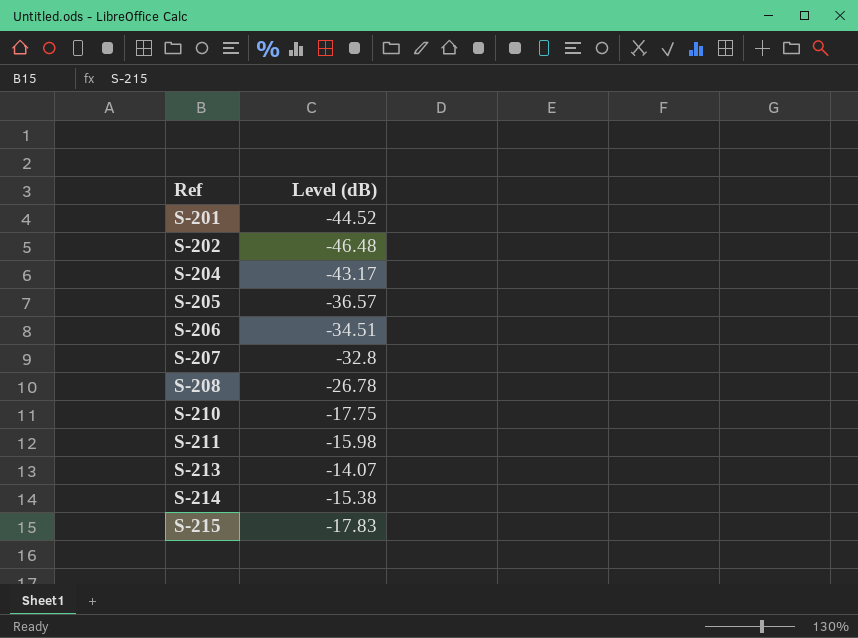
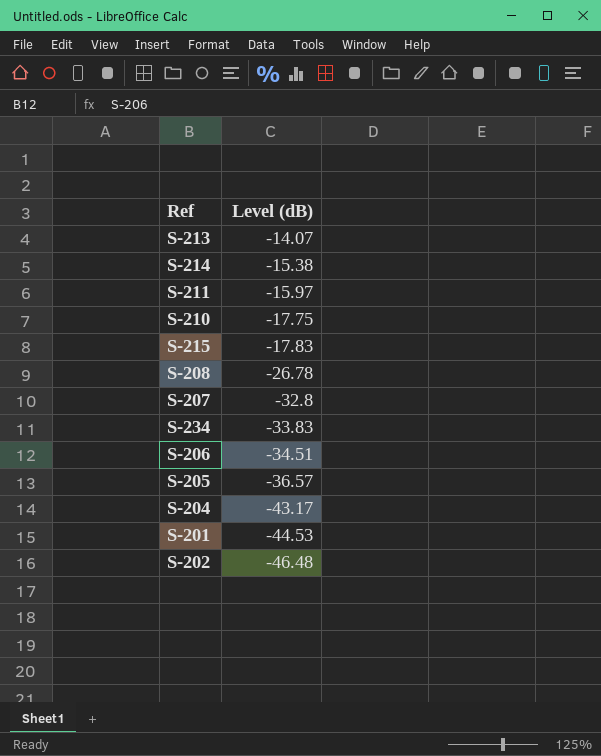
row order: Ref ascending -> Level (dB) descending
S-211 | Level (dB): -15.98 -> -15.97
row S-234: none -> -33.83
S-201 | Level (dB): -44.52 -> -44.53

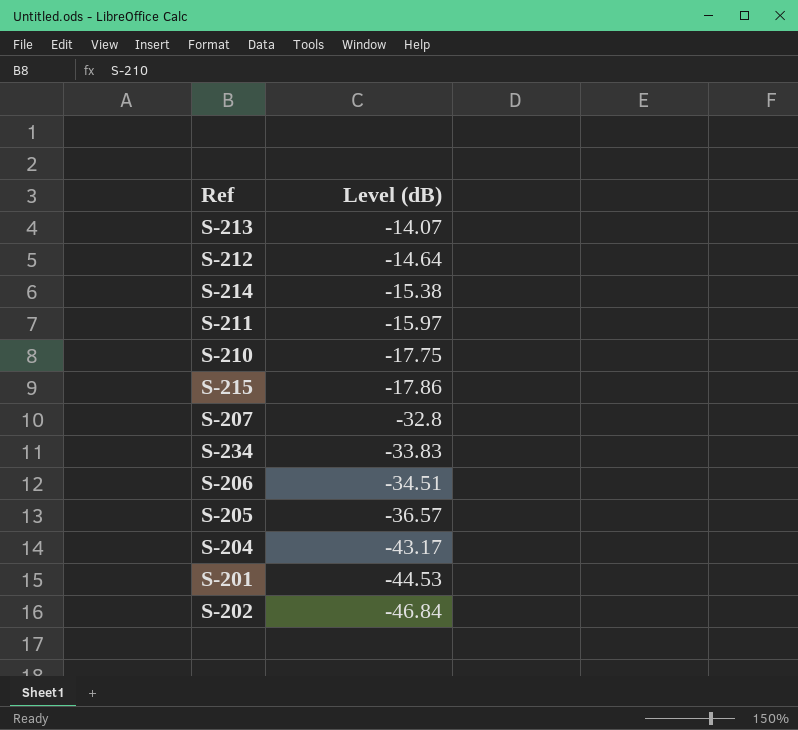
row S-208: -26.78 -> none
row S-212: none -> -14.64
S-215 | Level (dB): -17.83 -> -17.86
S-202 | Level (dB): -46.48 -> -46.84

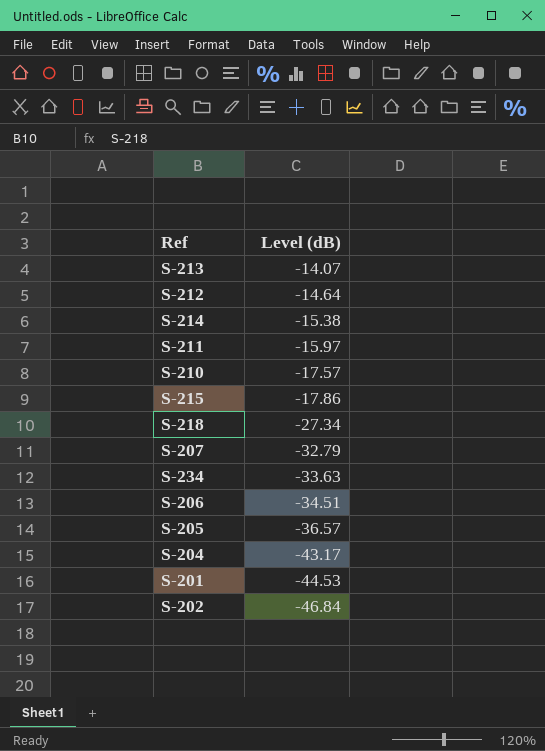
S-210 | Level (dB): -17.75 -> -17.57
row S-218: none -> -27.34
S-207 | Level (dB): -32.8 -> -32.79
S-234 | Level (dB): -33.83 -> -33.63

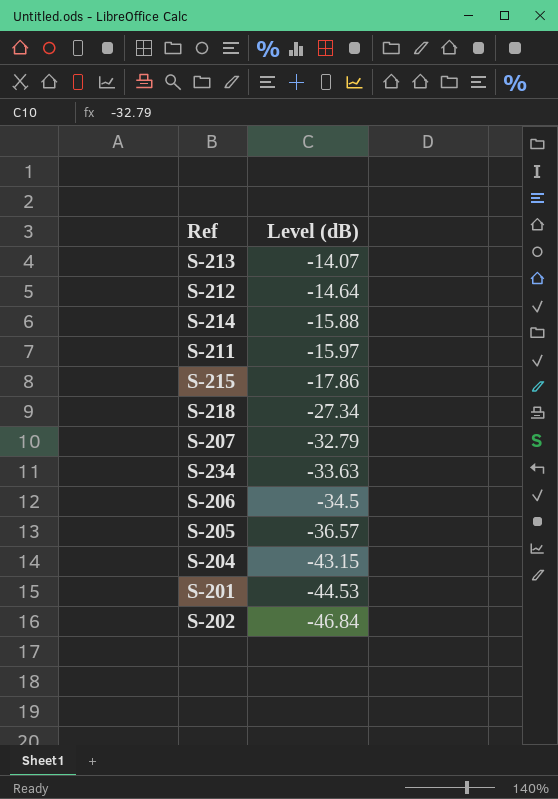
row S-210: -17.57 -> none
S-214 | Level (dB): -15.38 -> -15.88
S-206 | Level (dB): -34.51 -> -34.5
S-204 | Level (dB): -43.17 -> -43.15

